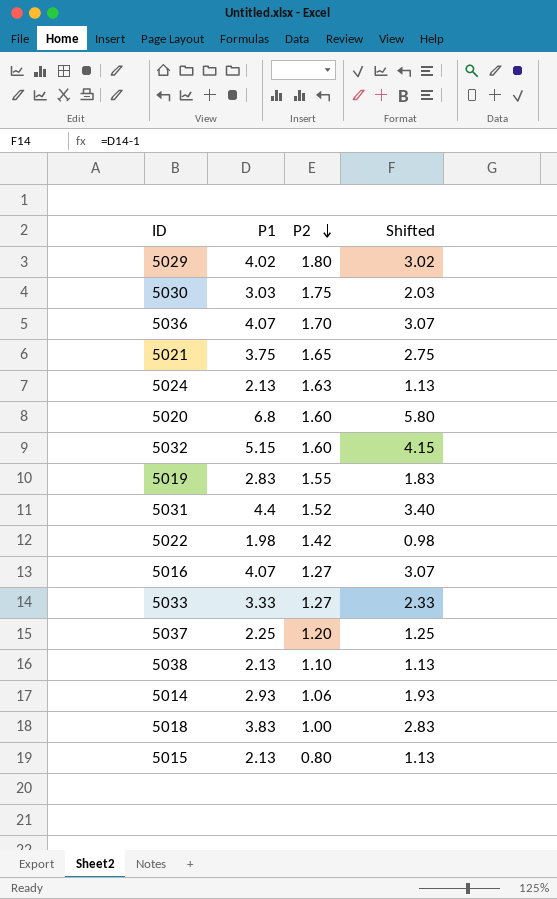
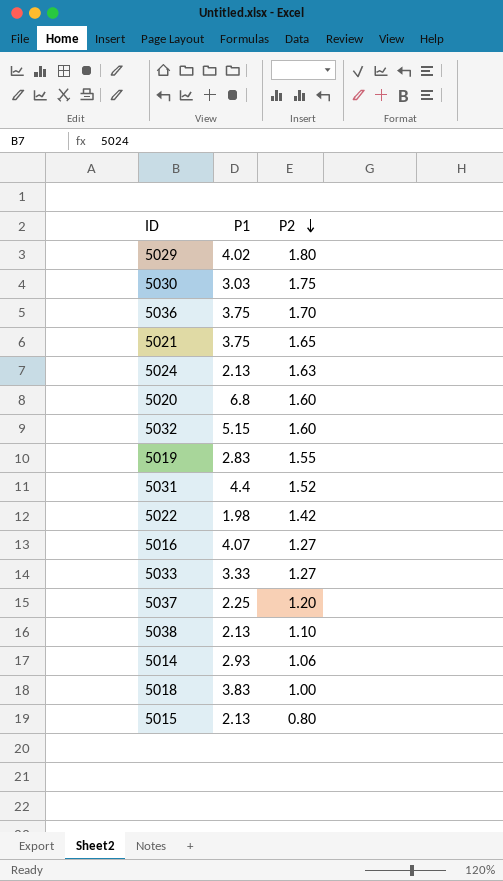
column Shifted | formula: [P1] - 1 -> none
5036 | P1: 4.07 -> 3.75

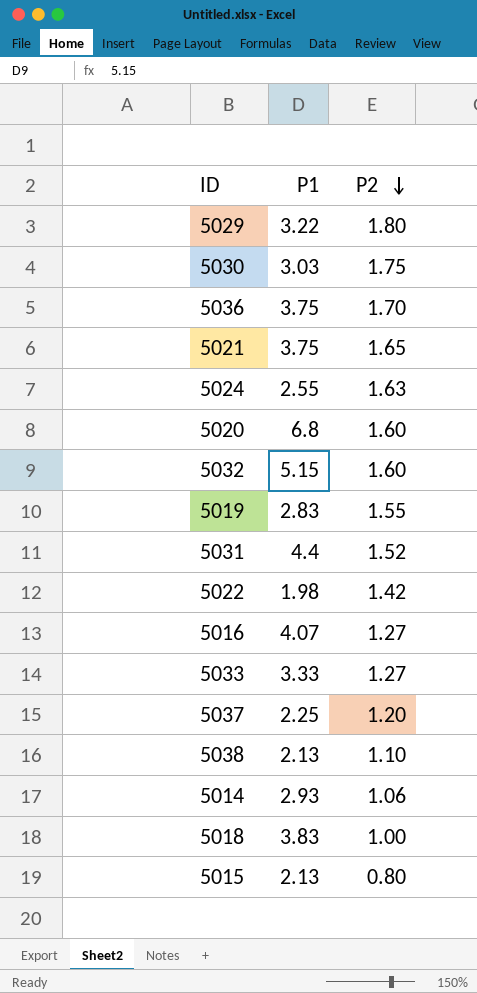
5029 | P1: 4.02 -> 3.22
5024 | P1: 2.13 -> 2.55

